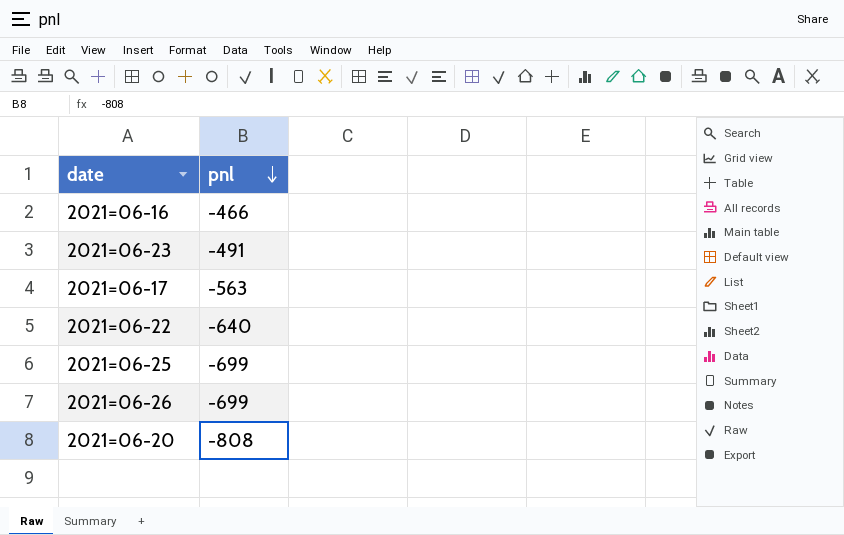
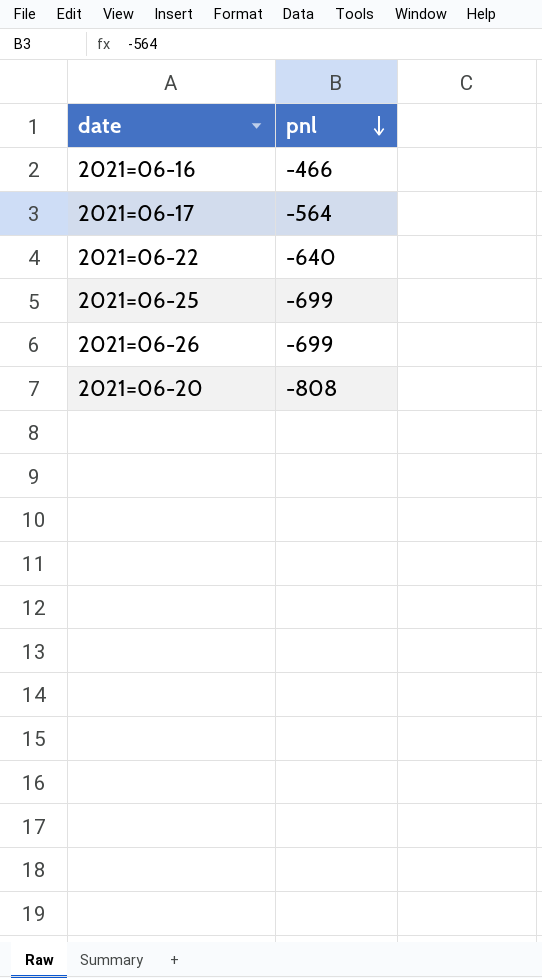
row 2021=06-23: -491 -> none
2021=06-17 | pnl: -563 -> -564

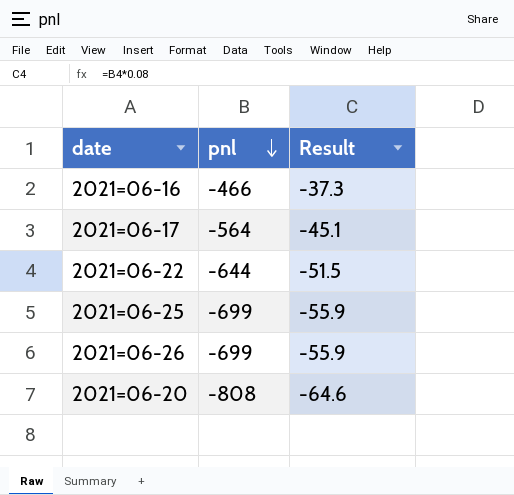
column Result | formula: none -> [pnl] * 0.08
2021=06-22 | pnl: -640 -> -644

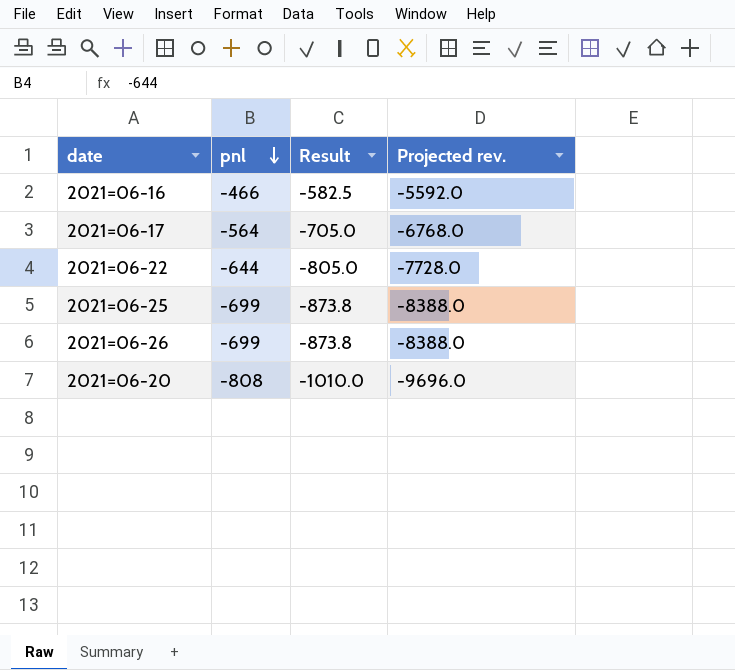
column Result | formula: [pnl] * 0.08 -> [pnl] * 1.25
column Projected rev. | formula: none -> [pnl] * 12

